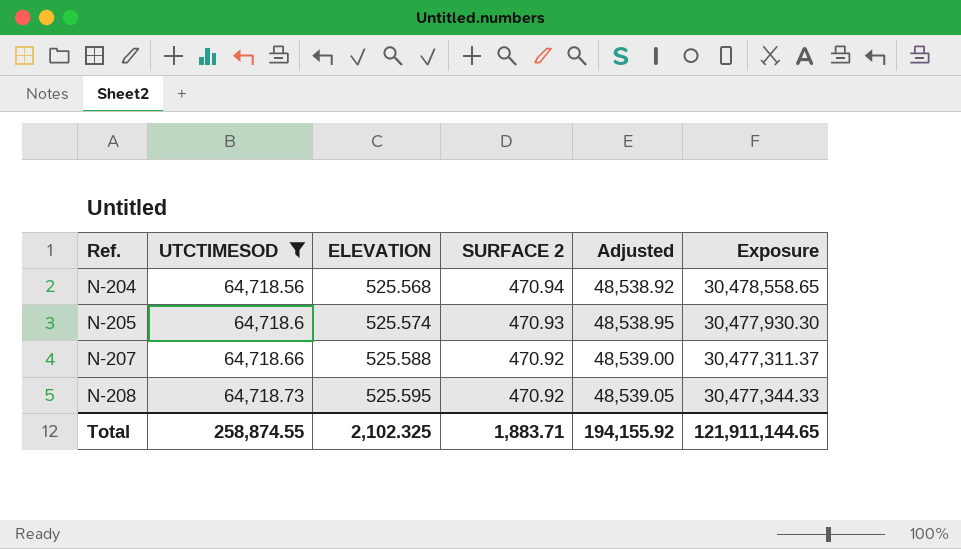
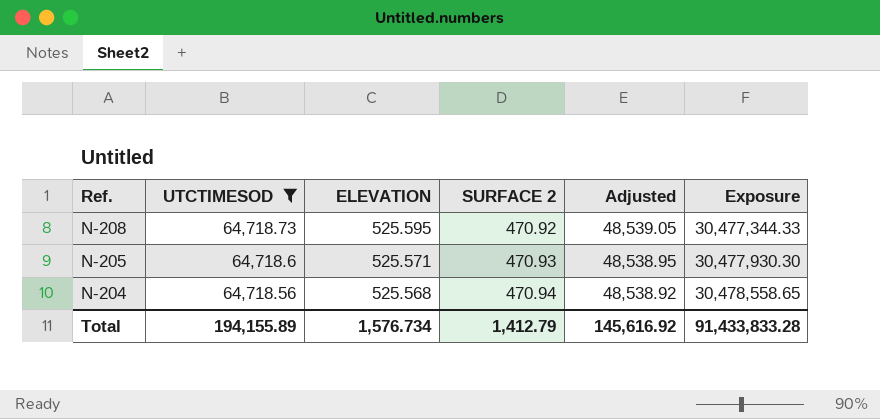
row order: Ref. ascending -> Ref. descending
row N-207: 64,718.66 | 525.588 | 470.92 | 48,539.00 | 30,477,311.37 -> none
N-205 | ELEVATION: 525.574 -> 525.571
Total | UTCTIMESOD: 258,874.55 -> 194,155.89
Total | ELEVATION: 2,102.325 -> 1,576.734
Total | SURFACE 2: 1,883.71 -> 1,412.79
Total | Adjusted: 194,155.92 -> 145,616.92
Total | Exposure: 121,911,144.65 -> 91,433,833.28

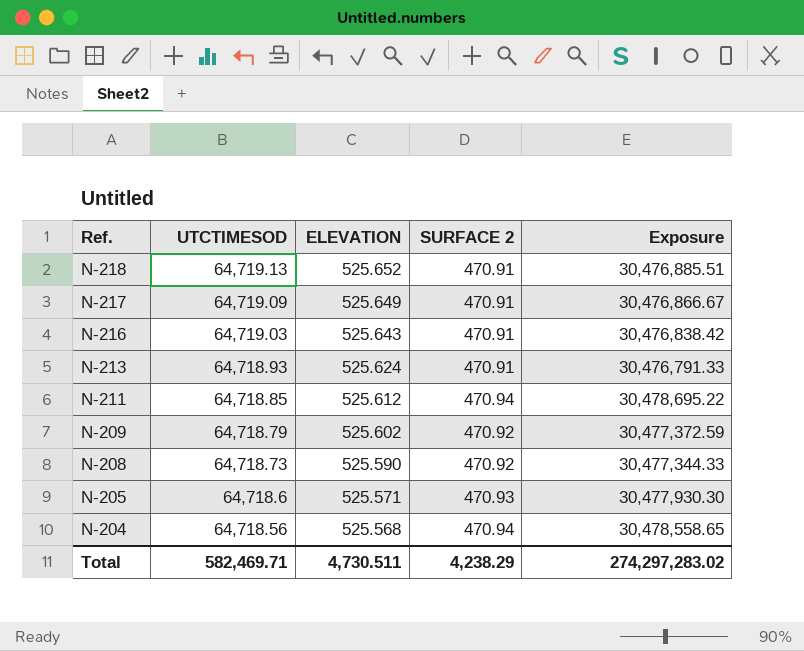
filter: UTCTIMESOD <= 64,718.73 -> none
column Adjusted | formula: [UTCTIMESOD] * 0.75 -> none
N-208 | ELEVATION: 525.595 -> 525.590
Total | UTCTIMESOD: 194,155.89 -> 582,469.71
Total | ELEVATION: 1,576.734 -> 4,730.511
Total | SURFACE 2: 1,412.79 -> 4,238.29
Total | Exposure: 91,433,833.28 -> 274,297,283.02

